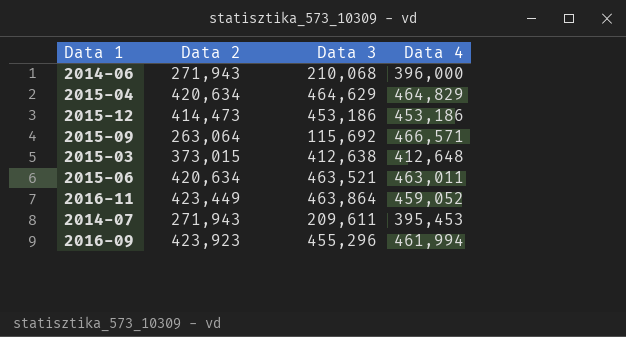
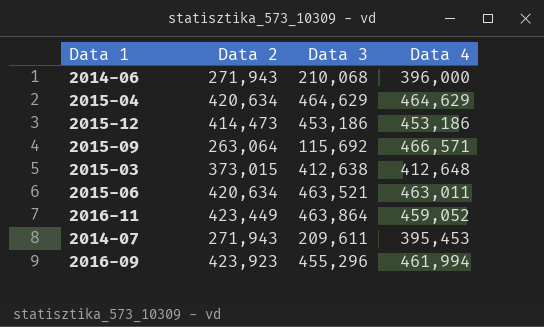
2015-04 | Data 4: 464,829 -> 464,629

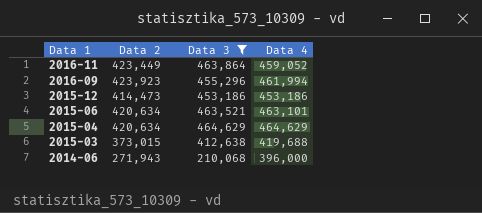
filter: none -> Data 3 >= 210,068
row order: none -> Data 1 descending
2015-06 | Data 4: 463,011 -> 463,101
2015-03 | Data 4: 412,648 -> 419,688

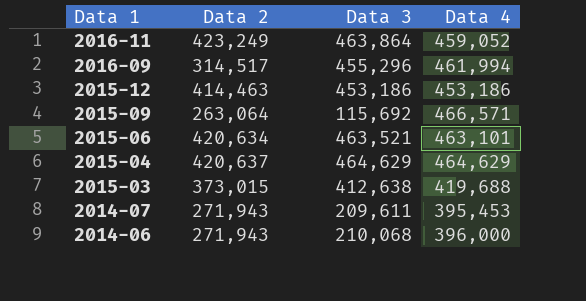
filter: Data 3 >= 210,068 -> none
2016-11 | Data 2: 423,449 -> 423,249
2016-09 | Data 2: 423,923 -> 314,517
2015-12 | Data 2: 414,473 -> 414,463
2015-04 | Data 2: 420,634 -> 420,637

